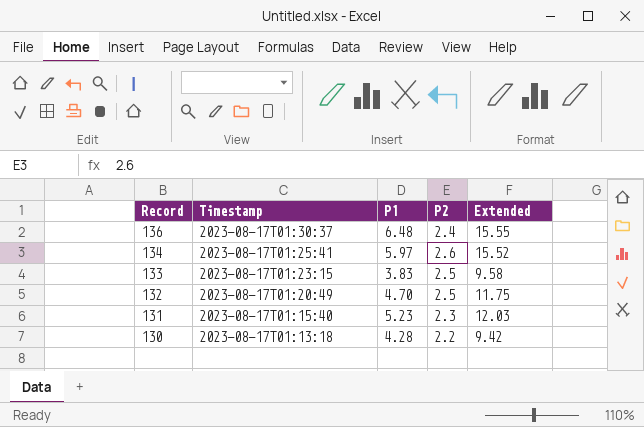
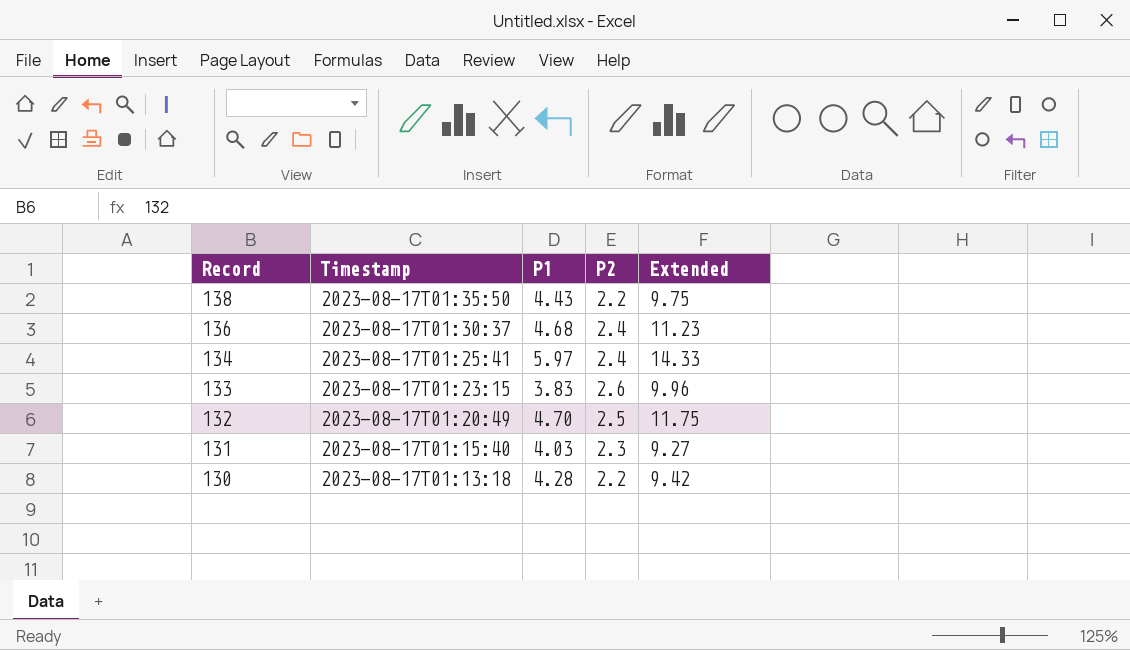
row 138: none -> 2023-08-17T01:35:50 | 4.43 | 2.2 | 9.75
136 | P1: 6.48 -> 4.68
136 | Extended: 15.55 -> 11.23
134 | P2: 2.6 -> 2.4
134 | Extended: 15.52 -> 14.33
133 | P2: 2.5 -> 2.6
133 | Extended: 9.58 -> 9.96
131 | P1: 5.23 -> 4.03
131 | Extended: 12.03 -> 9.27

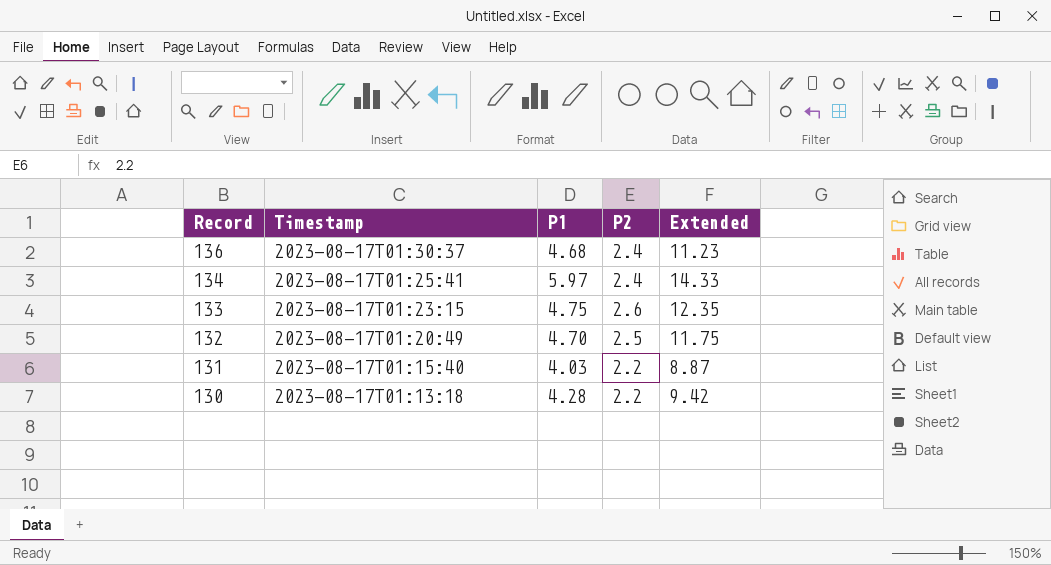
row 138: 2023-08-17T01:35:50 | 4.43 | 2.2 | 9.75 -> none
133 | P1: 3.83 -> 4.75
133 | Extended: 9.96 -> 12.35
131 | P2: 2.3 -> 2.2
131 | Extended: 9.27 -> 8.87

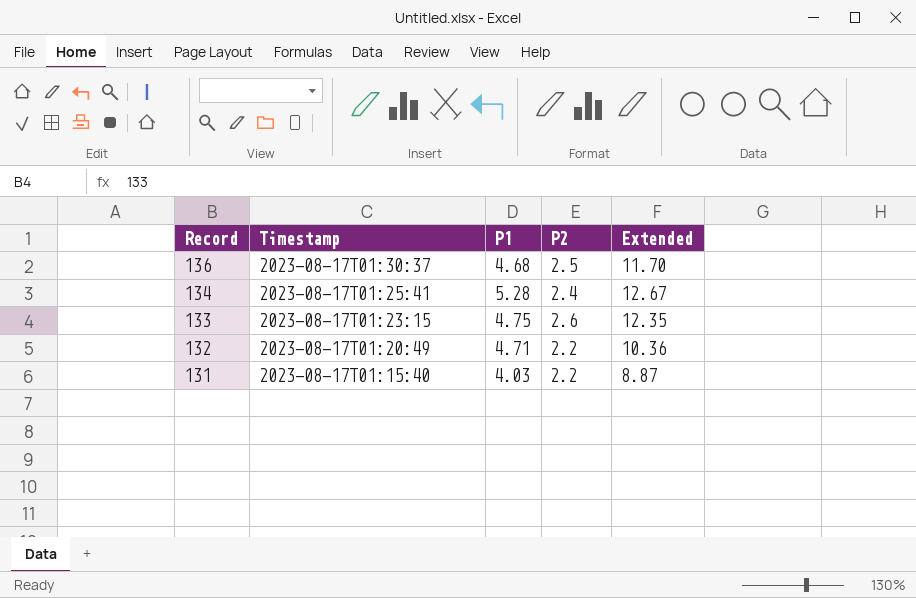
row 130: 2023-08-17T01:13:18 | 4.28 | 2.2 | 9.42 -> none
136 | P2: 2.4 -> 2.5
136 | Extended: 11.23 -> 11.70
134 | P1: 5.97 -> 5.28
134 | Extended: 14.33 -> 12.67
132 | P1: 4.70 -> 4.71
132 | P2: 2.5 -> 2.2
132 | Extended: 11.75 -> 10.36

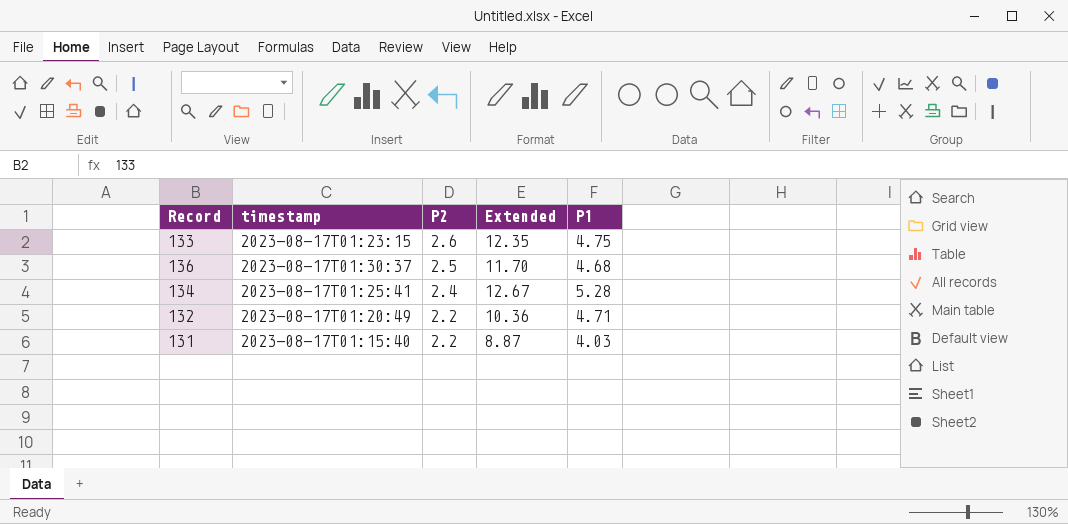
row order: Record descending -> P2 descending
column name: Timestamp -> timestamp
column P1 | position: 3 -> 5

